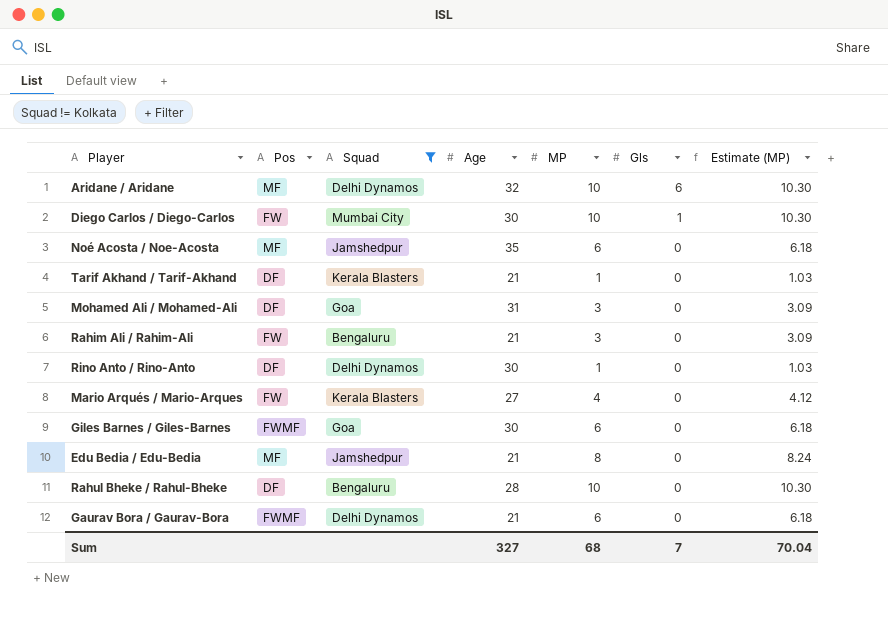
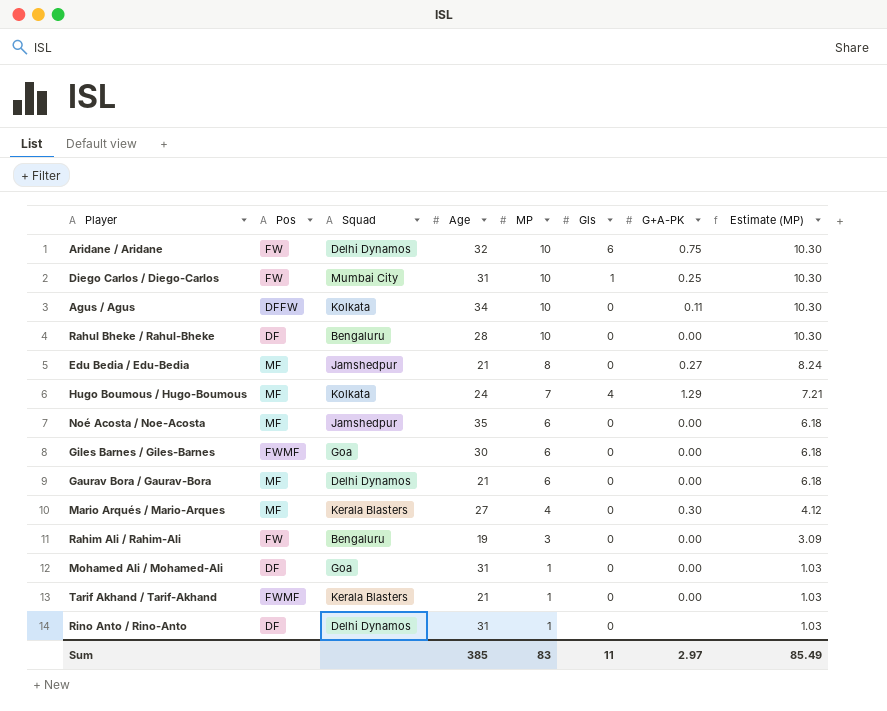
filter: Squad != Kolkata -> none
row order: Gls descending -> MP descending
column G+A-PK | position: none -> 7
Aridane / Aridane | Pos: MF -> FW
Diego Carlos / Diego-Carlos | Age: 30 -> 31
Gaurav Bora / Gaurav-Bora | Pos: FWMF -> MF
Mario Arqués / Mario-Arques | Pos: FW -> MF
Rahim Ali / Rahim-Ali | Age: 21 -> 19
Mohamed Ali / Mohamed-Ali | MP: 3 -> 1
Mohamed Ali / Mohamed-Ali | Estimate (MP): 3.09 -> 1.03
Tarif Akhand / Tarif-Akhand | Pos: DF -> FWMF
Rino Anto / Rino-Anto | Age: 30 -> 31
Sum | Age: 327 -> 385
Sum | MP: 68 -> 83
Sum | Gls: 7 -> 11
Sum | Estimate (MP): 70.04 -> 85.49

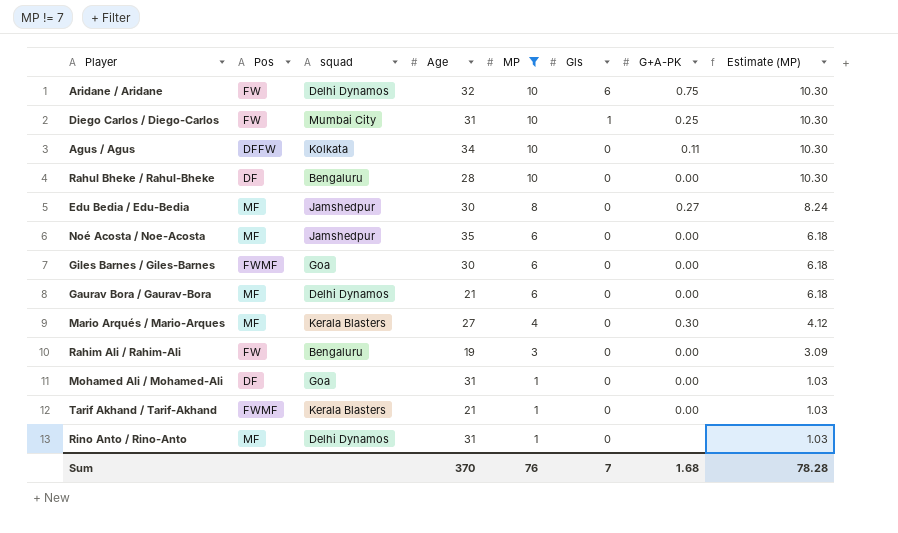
filter: none -> MP != 7
column name: Squad -> squad
Edu Bedia / Edu-Bedia | Age: 21 -> 30
Rino Anto / Rino-Anto | Pos: DF -> MF
Sum | Age: 385 -> 370
Sum | MP: 83 -> 76
Sum | Gls: 11 -> 7
Sum | G+A-PK: 2.97 -> 1.68
Sum | Estimate (MP): 85.49 -> 78.28

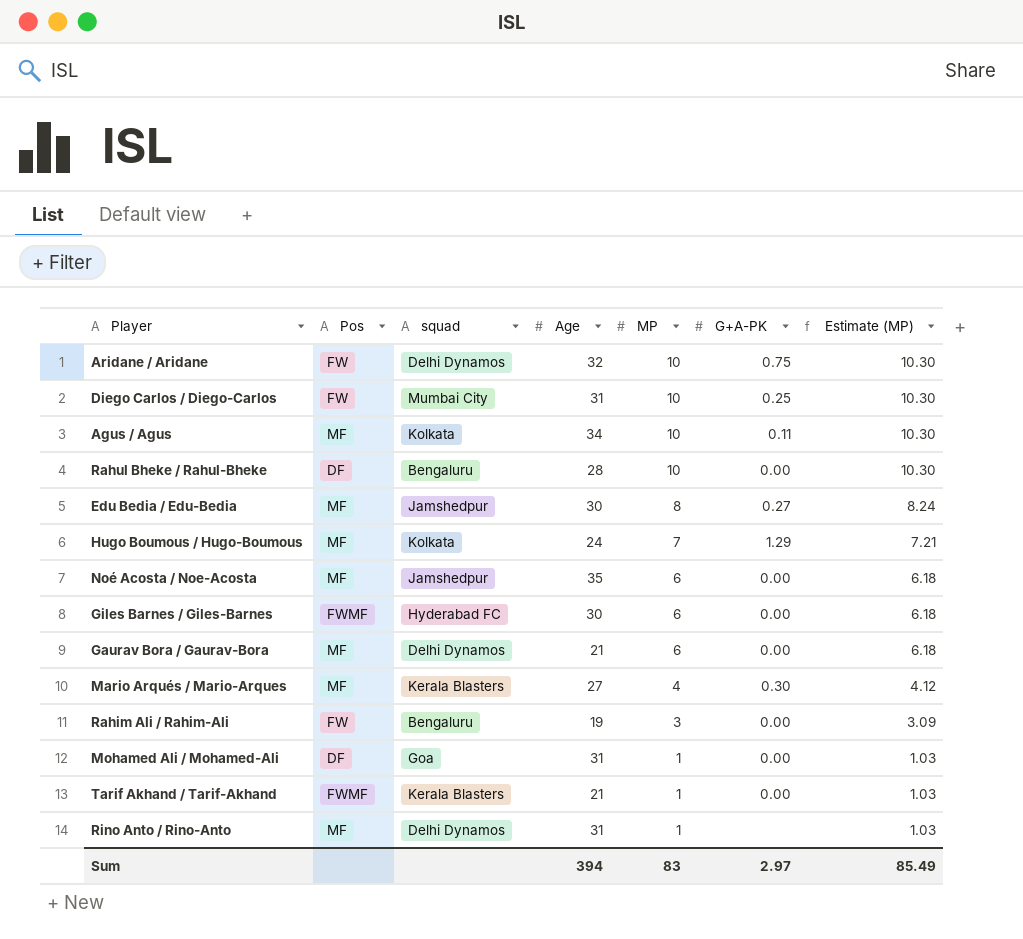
filter: MP != 7 -> none
column Gls | position: 6 -> none
Agus / Agus | Pos: DFFW -> MF
Giles Barnes / Giles-Barnes | squad: Goa -> Hyderabad FC
Sum | Age: 370 -> 394
Sum | MP: 76 -> 83
Sum | G+A-PK: 1.68 -> 2.97
Sum | Estimate (MP): 78.28 -> 85.49

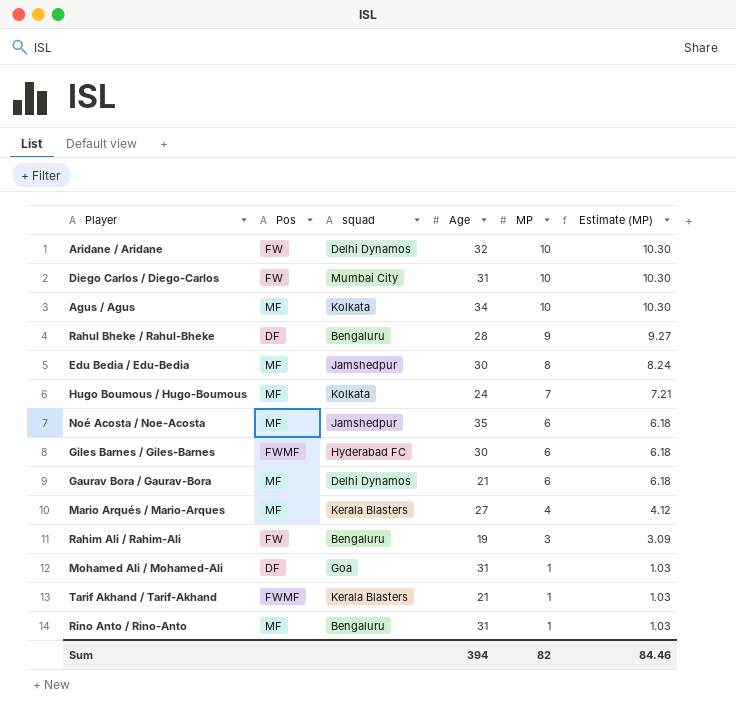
column G+A-PK | position: 6 -> none
Rahul Bheke / Rahul-Bheke | MP: 10 -> 9
Rahul Bheke / Rahul-Bheke | Estimate (MP): 10.30 -> 9.27
Rino Anto / Rino-Anto | squad: Delhi Dynamos -> Bengaluru
Sum | MP: 83 -> 82
Sum | Estimate (MP): 85.49 -> 84.46

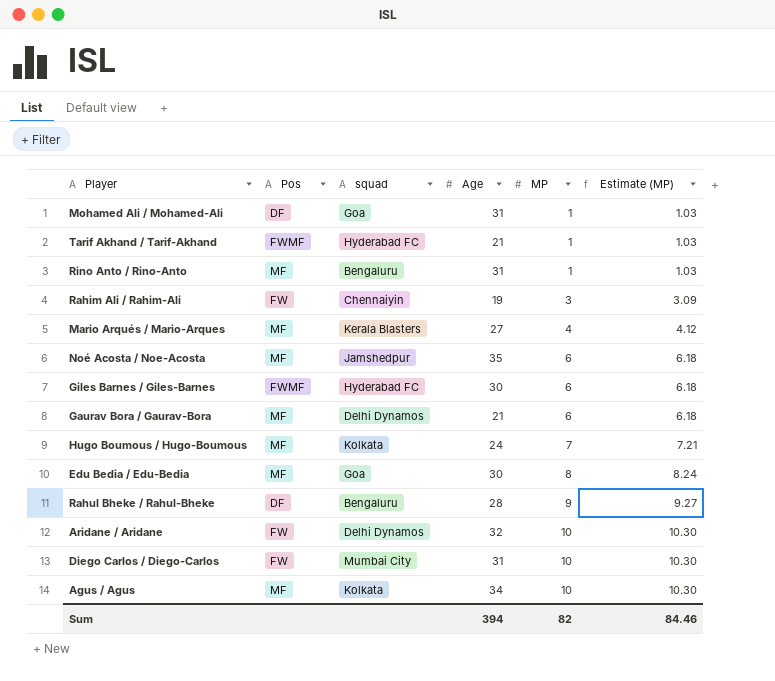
row order: MP descending -> MP ascending
Tarif Akhand / Tarif-Akhand | squad: Kerala Blasters -> Hyderabad FC
Rahim Ali / Rahim-Ali | squad: Bengaluru -> Chennaiyin
Edu Bedia / Edu-Bedia | squad: Jamshedpur -> Goa

